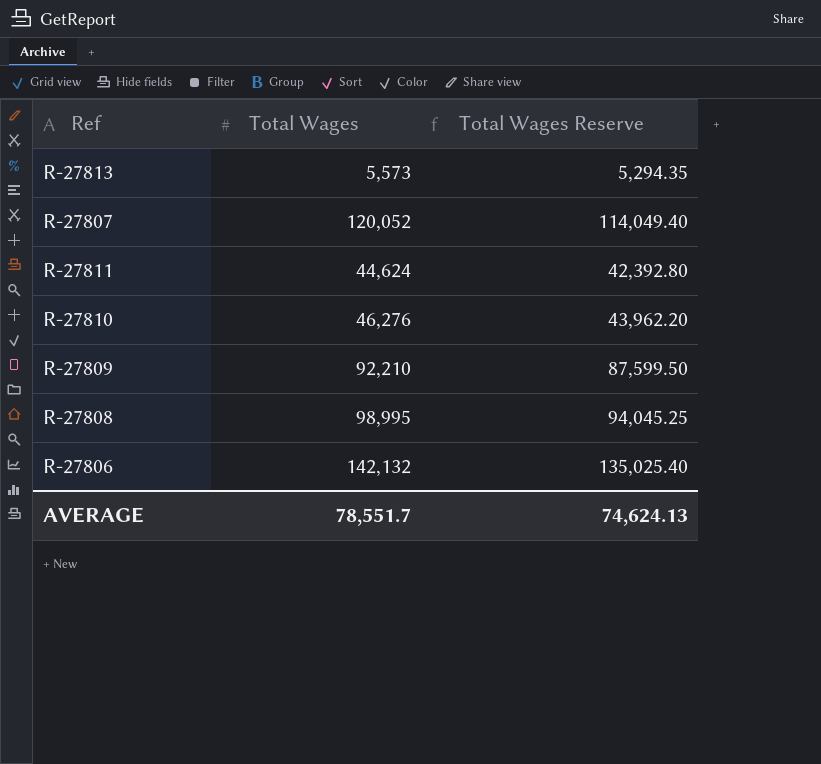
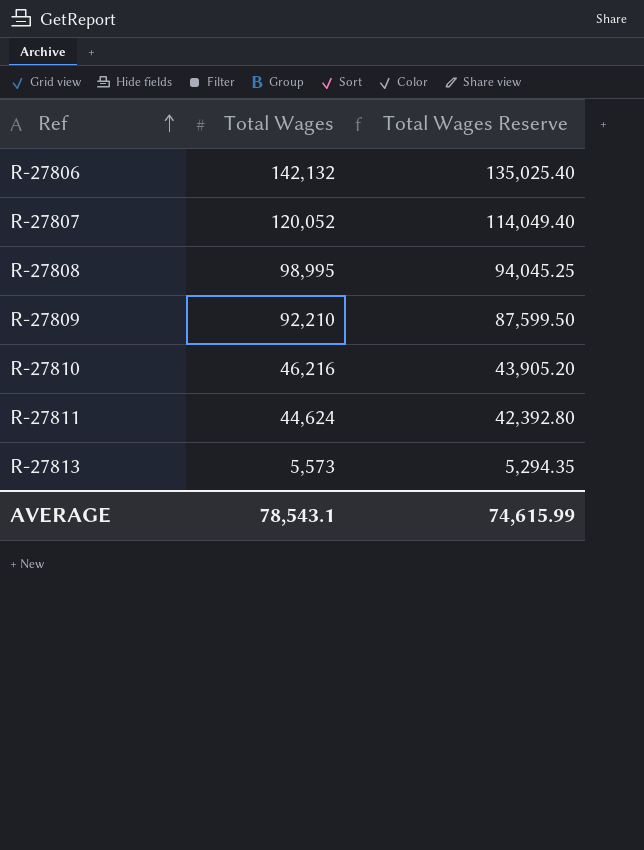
row order: none -> Ref ascending
R-27810 | Total Wages: 46,276 -> 46,216
R-27810 | Total Wages Reserve: 43,962.20 -> 43,905.20
AVERAGE | Total Wages: 78,551.7 -> 78,543.1
AVERAGE | Total Wages Reserve: 74,624.13 -> 74,615.99

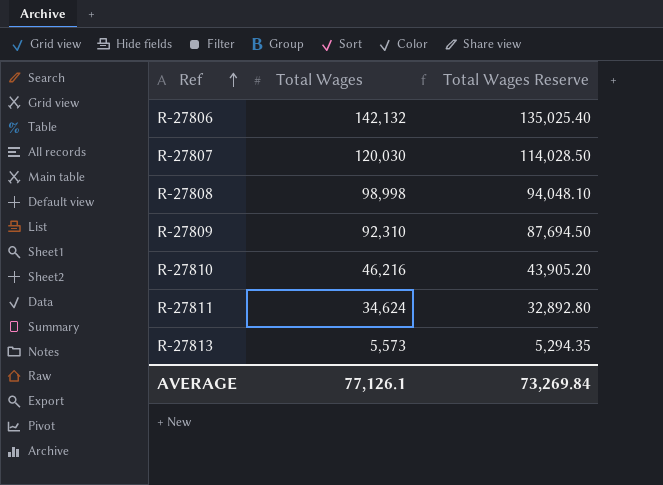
R-27807 | Total Wages: 120,052 -> 120,030
R-27807 | Total Wages Reserve: 114,049.40 -> 114,028.50
R-27808 | Total Wages: 98,995 -> 98,998
R-27808 | Total Wages Reserve: 94,045.25 -> 94,048.10
R-27809 | Total Wages: 92,210 -> 92,310
R-27809 | Total Wages Reserve: 87,599.50 -> 87,694.50
R-27811 | Total Wages: 44,624 -> 34,624
R-27811 | Total Wages Reserve: 42,392.80 -> 32,892.80
AVERAGE | Total Wages: 78,543.1 -> 77,126.1
AVERAGE | Total Wages Reserve: 74,615.99 -> 73,269.84

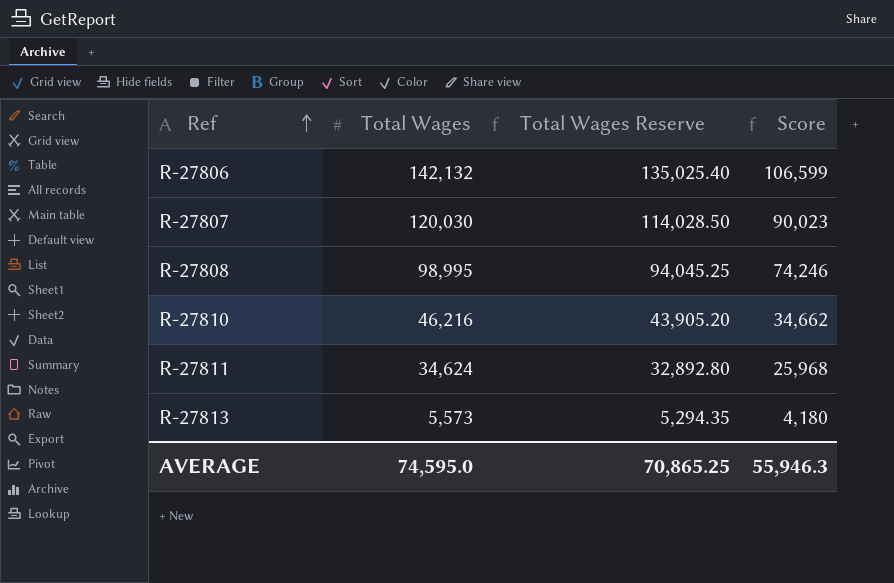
column Score | formula: none -> [Total Wages] * 0.75
row R-27809: 92,310 | 87,694.50 -> none
R-27808 | Total Wages: 98,998 -> 98,995
R-27808 | Total Wages Reserve: 94,048.10 -> 94,045.25
AVERAGE | Total Wages: 77,126.1 -> 74,595.0
AVERAGE | Total Wages Reserve: 73,269.84 -> 70,865.25

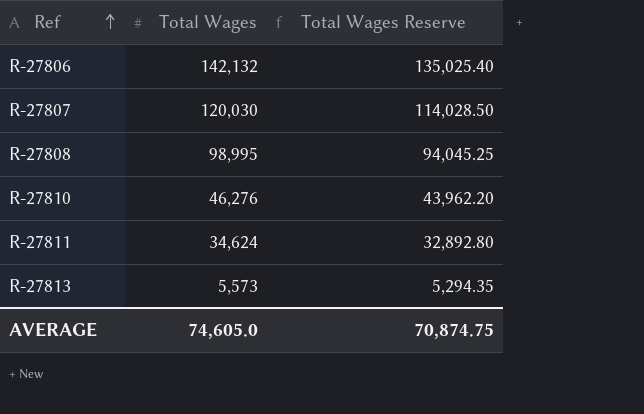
column Score | formula: [Total Wages] * 0.75 -> none
R-27810 | Total Wages: 46,216 -> 46,276
R-27810 | Total Wages Reserve: 43,905.20 -> 43,962.20
AVERAGE | Total Wages: 74,595.0 -> 74,605.0
AVERAGE | Total Wages Reserve: 70,865.25 -> 70,874.75

